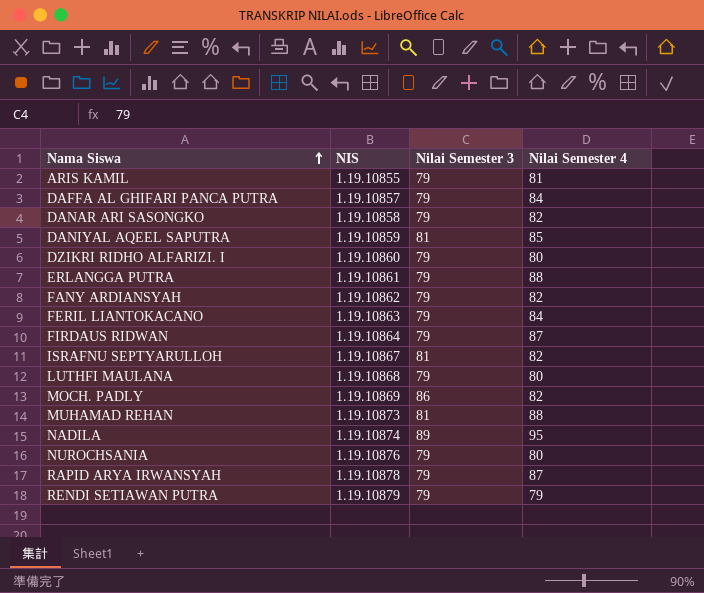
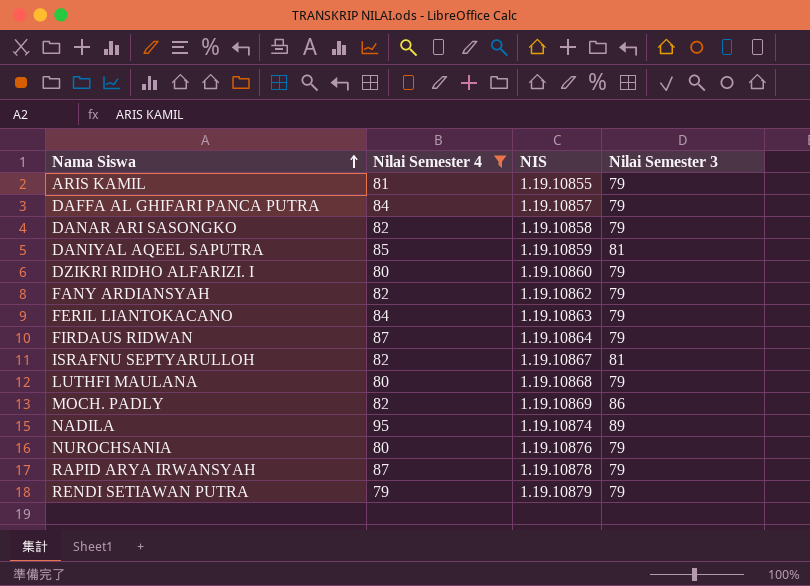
filter: none -> Nilai Semester 4 != 88
column Nilai Semester 4 | position: 4 -> 2

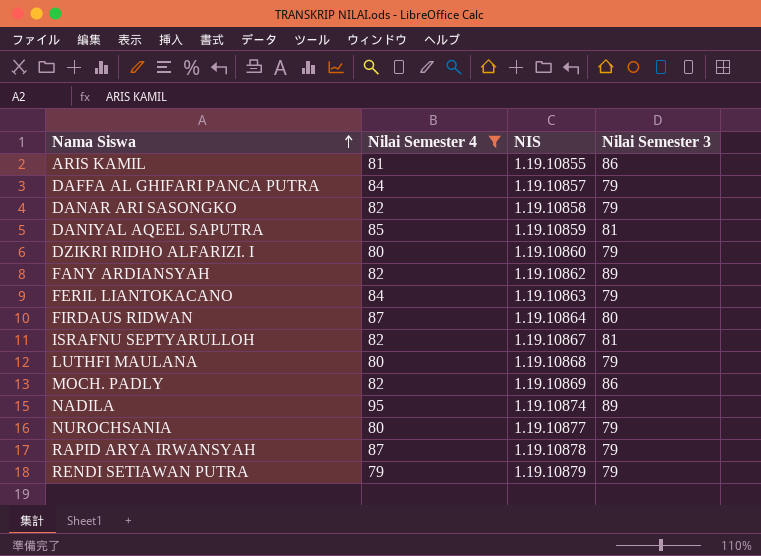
ARIS KAMIL | Nilai Semester 3: 79 -> 86
FANY ARDIANSYAH | Nilai Semester 3: 79 -> 89
FIRDAUS RIDWAN | Nilai Semester 3: 79 -> 80
NUROCHSANIA | NIS: 1.19.10876 -> 1.19.10877

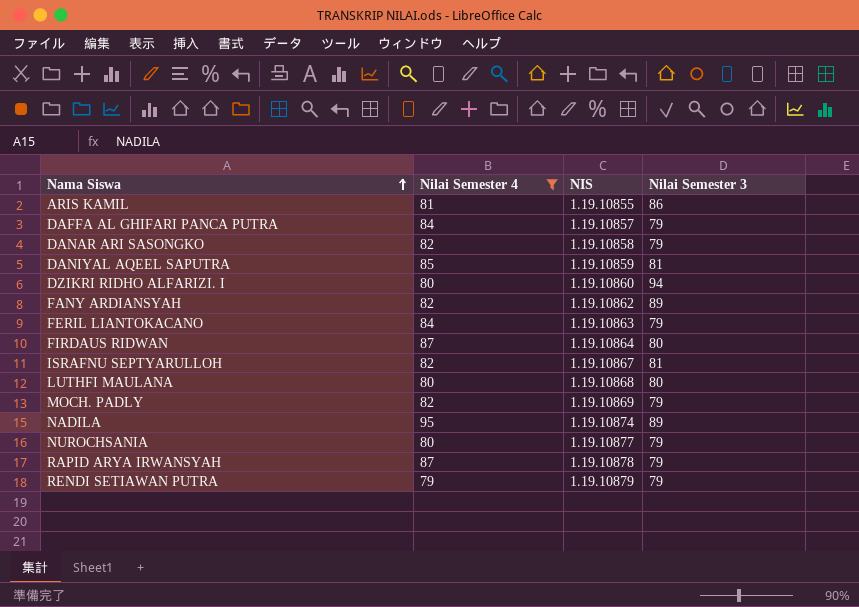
DZIKRI RIDHO ALFARIZI. I | Nilai Semester 3: 79 -> 94
LUTHFI MAULANA | Nilai Semester 3: 79 -> 80
MOCH. PADLY | Nilai Semester 3: 86 -> 79

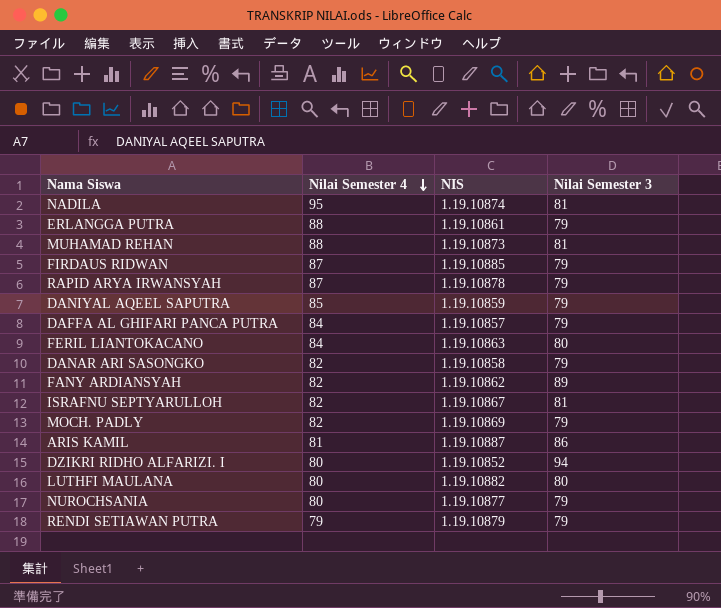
filter: Nilai Semester 4 != 88 -> none
row order: Nama Siswa ascending -> Nilai Semester 4 descending
NADILA | Nilai Semester 3: 89 -> 81
FIRDAUS RIDWAN | NIS: 1.19.10864 -> 1.19.10885
FIRDAUS RIDWAN | Nilai Semester 3: 80 -> 79
DANIYAL AQEEL SAPUTRA | Nilai Semester 3: 81 -> 79
FERIL LIANTOKACANO | Nilai Semester 3: 79 -> 80
ARIS KAMIL | NIS: 1.19.10855 -> 1.19.10887
DZIKRI RIDHO ALFARIZI. I | NIS: 1.19.10860 -> 1.19.10852
LUTHFI MAULANA | NIS: 1.19.10868 -> 1.19.10882

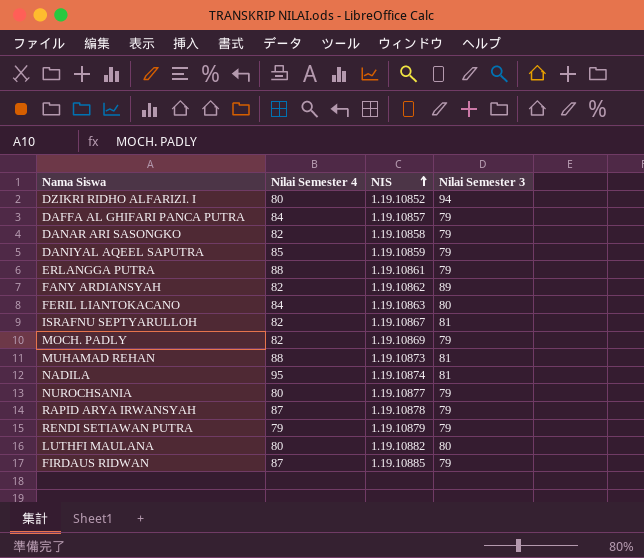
row order: Nilai Semester 4 descending -> NIS ascending
row ARIS KAMIL: 81 | 1.19.10887 | 86 -> none

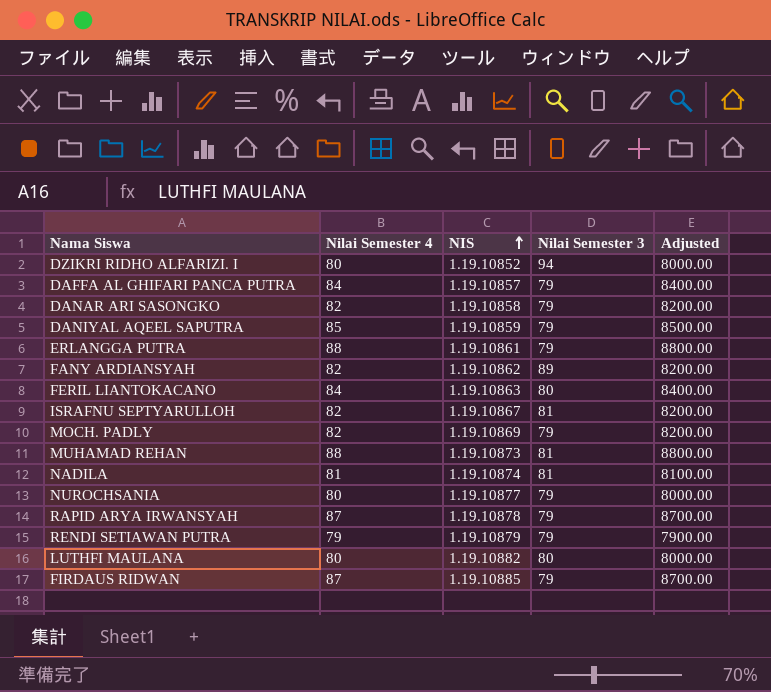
column Adjusted | formula: none -> [Nilai Semester 4] * 100
NADILA | Nilai Semester 4: 95 -> 81

